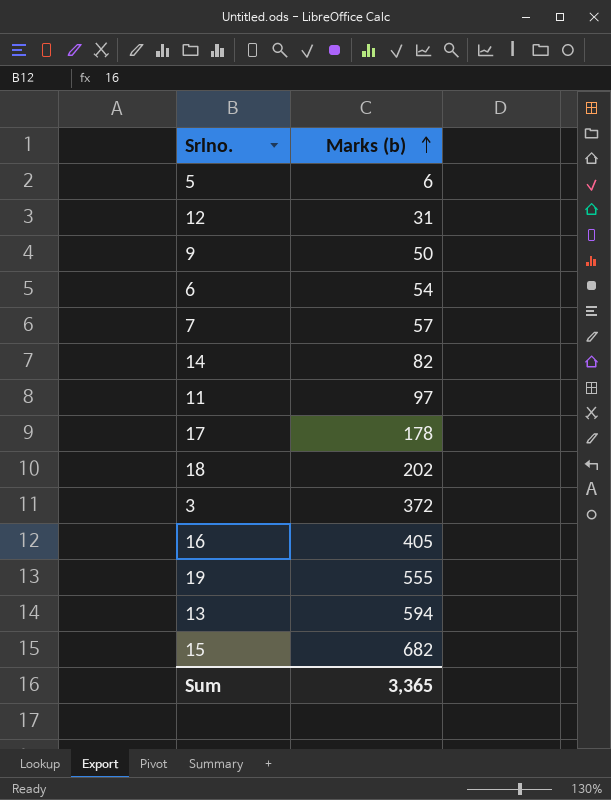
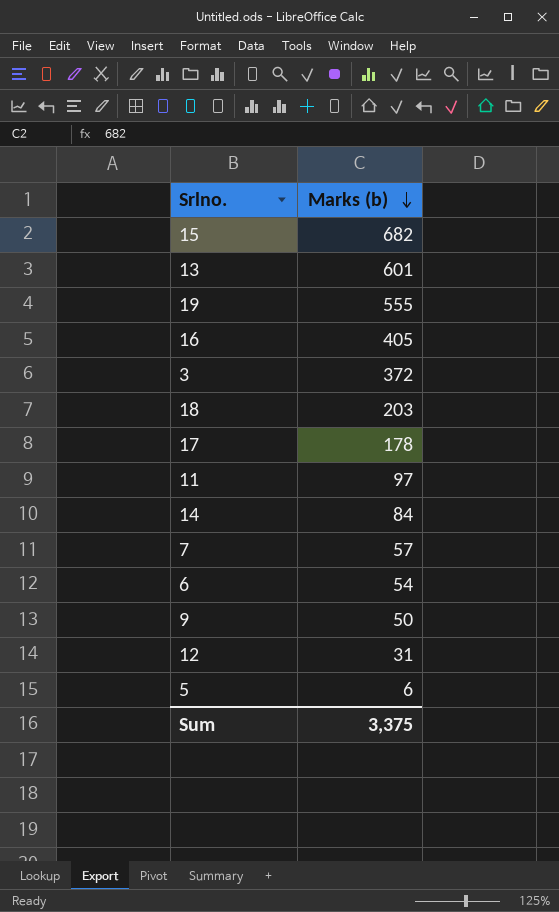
row order: Marks (b) ascending -> Marks (b) descending
13 | Marks (b): 594 -> 601
18 | Marks (b): 202 -> 203
14 | Marks (b): 82 -> 84
Sum | Marks (b): 3,365 -> 3,375

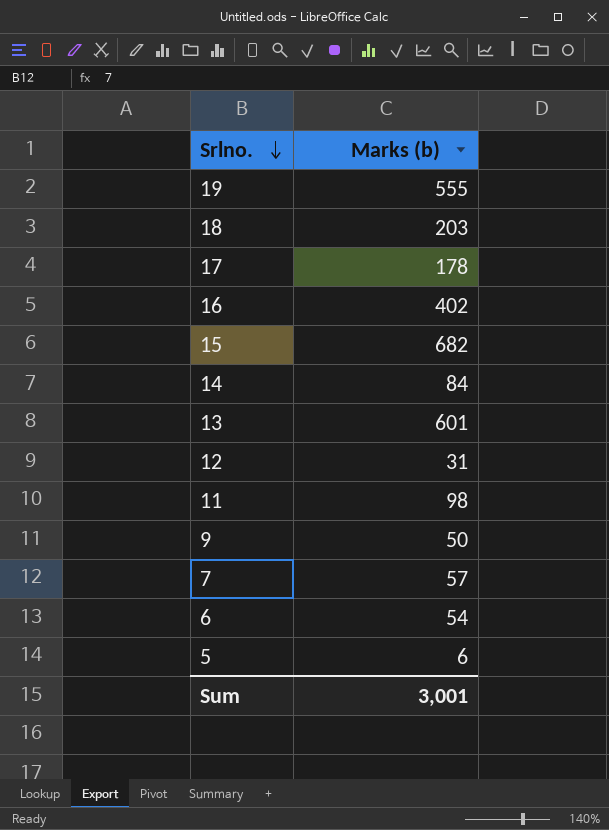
row order: Marks (b) descending -> Srlno. descending
row 3: 372 -> none
16 | Marks (b): 405 -> 402
11 | Marks (b): 97 -> 98
Sum | Marks (b): 3,375 -> 3,001

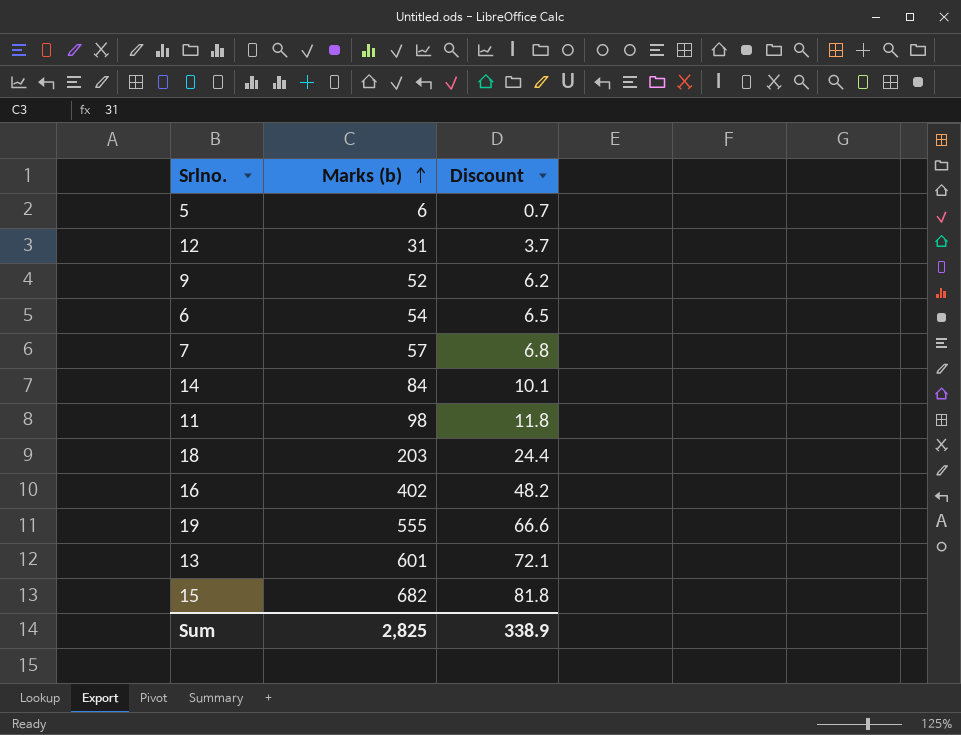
row order: Srlno. descending -> Marks (b) ascending
column Discount | formula: none -> [Marks (b)] * 0.12
row 17: 178 -> none
9 | Marks (b): 50 -> 52
Sum | Marks (b): 3,001 -> 2,825

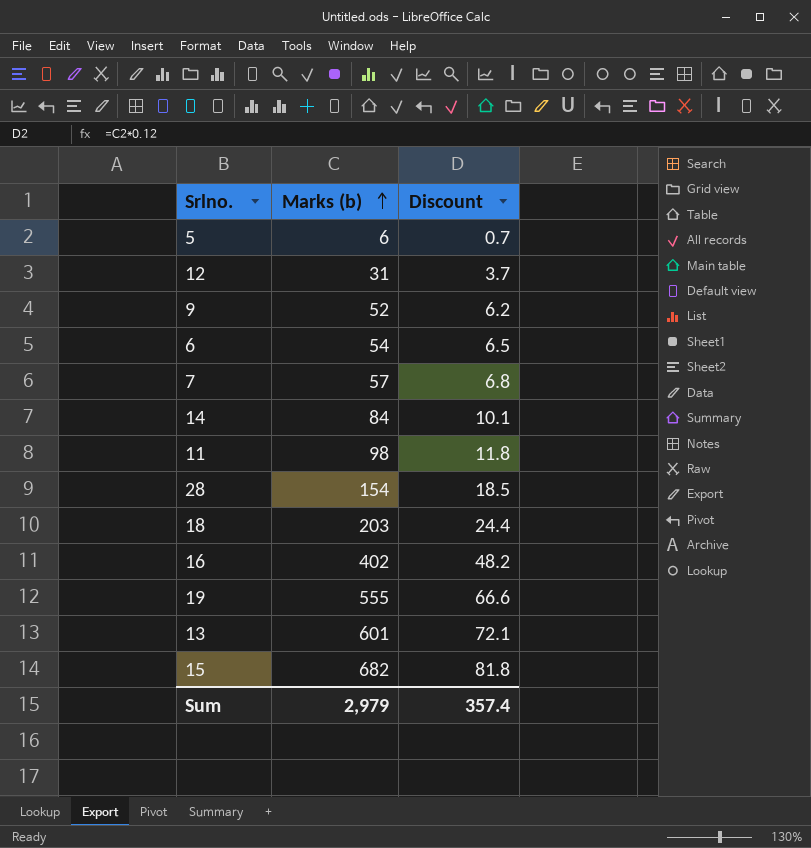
row 28: none -> 154 | 18.5
Sum | Marks (b): 2,825 -> 2,979
Sum | Discount: 338.9 -> 357.4

